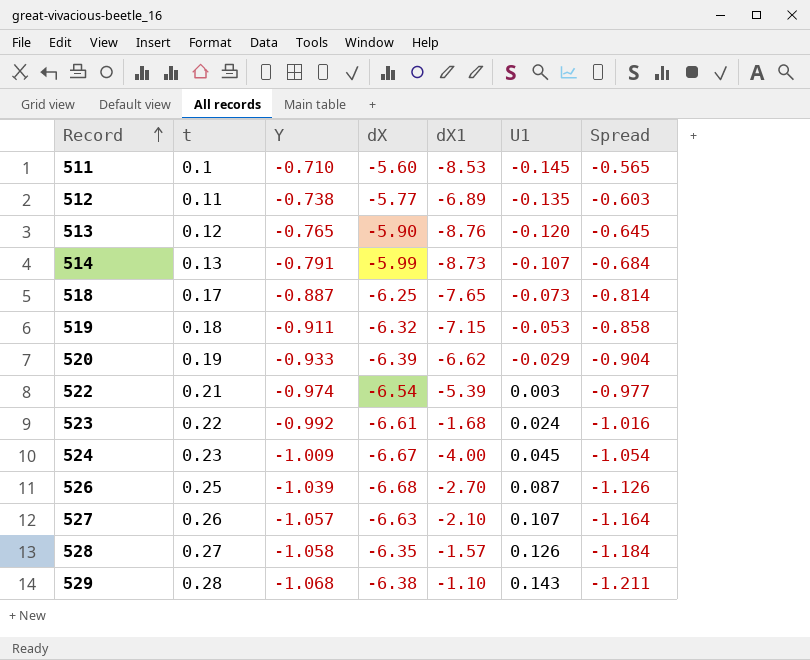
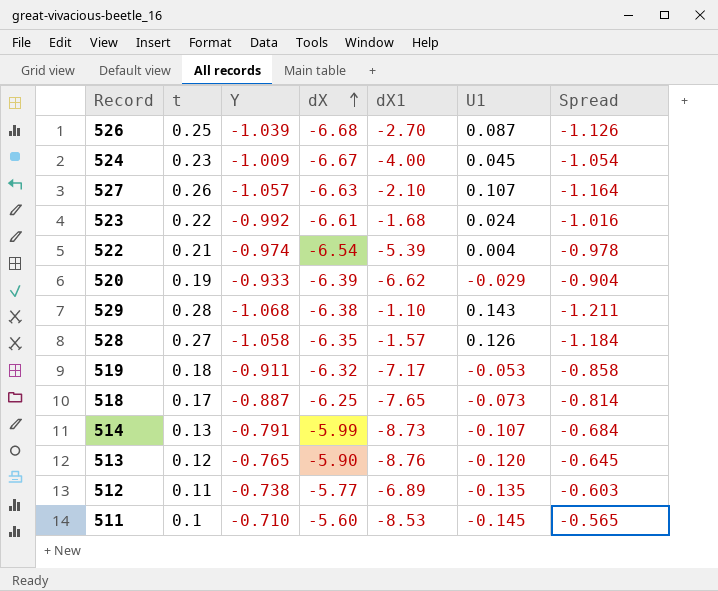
row order: Record ascending -> dX ascending
522 | U1: 0.003 -> 0.004
522 | Spread: -0.977 -> -0.978
519 | dX1: -7.15 -> -7.17

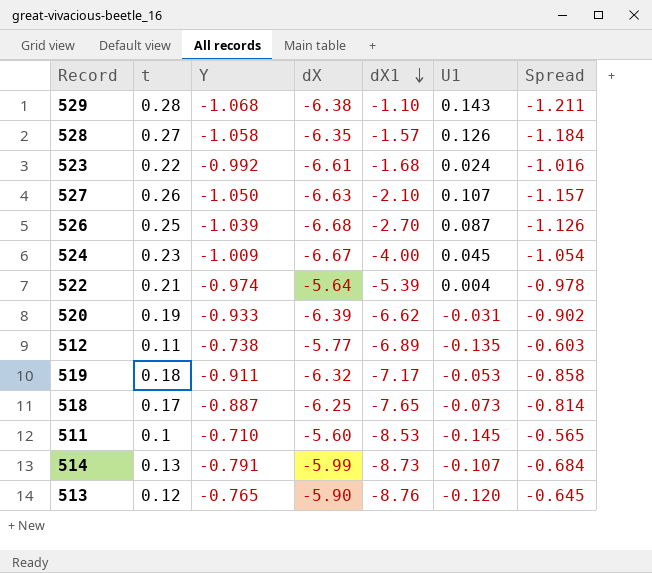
row order: dX ascending -> dX1 descending
527 | Y: -1.057 -> -1.050
527 | Spread: -1.164 -> -1.157
522 | dX: -6.54 -> -5.64
520 | U1: -0.029 -> -0.031
520 | Spread: -0.904 -> -0.902

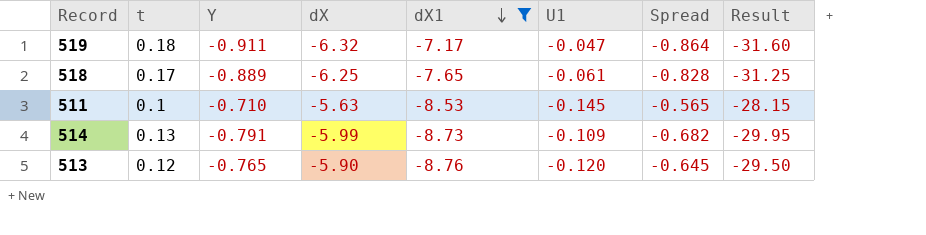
filter: none -> dX1 <= -7.17
column Result | formula: none -> [dX] * 5
519 | U1: -0.053 -> -0.047
519 | Spread: -0.858 -> -0.864
518 | Y: -0.887 -> -0.889
518 | U1: -0.073 -> -0.061
518 | Spread: -0.814 -> -0.828
511 | dX: -5.60 -> -5.63
514 | U1: -0.107 -> -0.109
514 | Spread: -0.684 -> -0.682

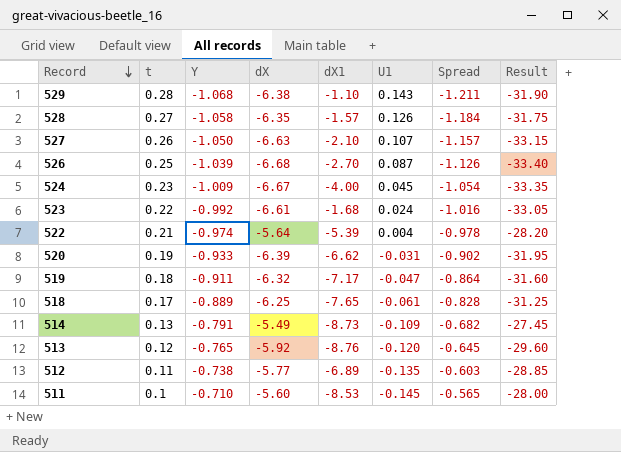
filter: dX1 <= -7.17 -> none
row order: dX1 descending -> Record descending
514 | dX: -5.99 -> -5.49
514 | Result: -29.95 -> -27.45
513 | dX: -5.90 -> -5.92
513 | Result: -29.50 -> -29.60
511 | dX: -5.63 -> -5.60
511 | Result: -28.15 -> -28.00

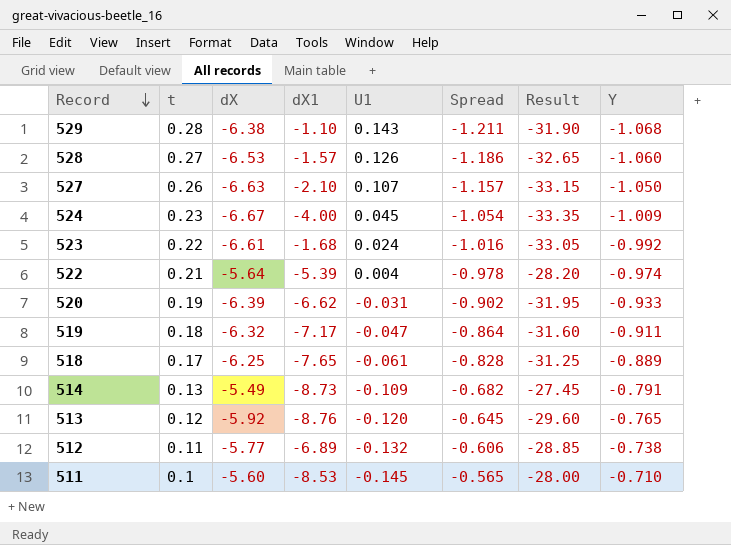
column Y | position: 3 -> 8
row 526: 0.25 | -1.039 | -6.68 | -2.70 | 0.087 | -1.126 | -33.40 -> none
528 | dX: -6.35 -> -6.53
528 | Spread: -1.184 -> -1.186
528 | Result: -31.75 -> -32.65
528 | Y: -1.058 -> -1.060
512 | U1: -0.135 -> -0.132
512 | Spread: -0.603 -> -0.606

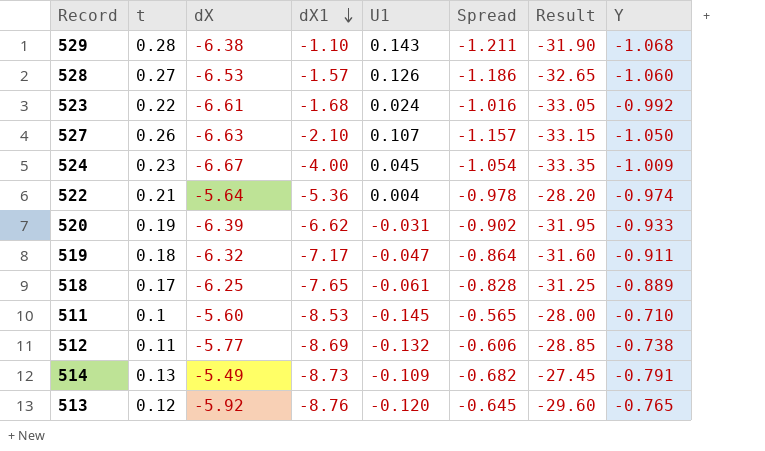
row order: Record descending -> dX1 descending
522 | dX1: -5.39 -> -5.36
512 | dX1: -6.89 -> -8.69

